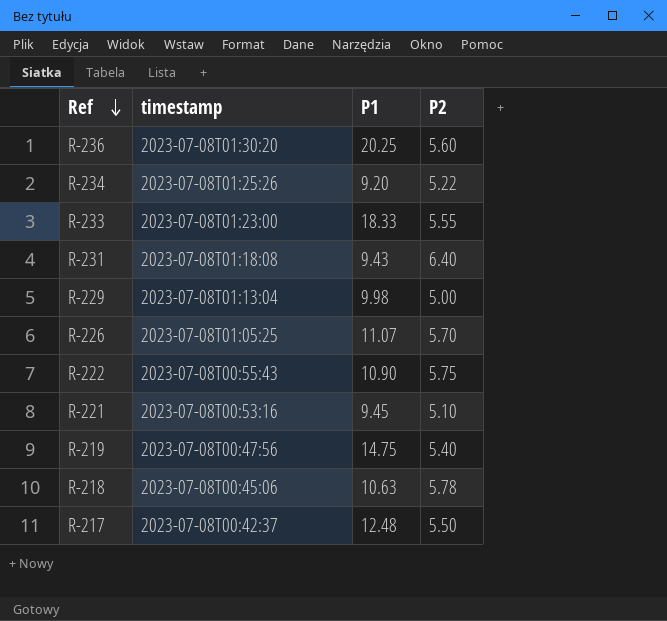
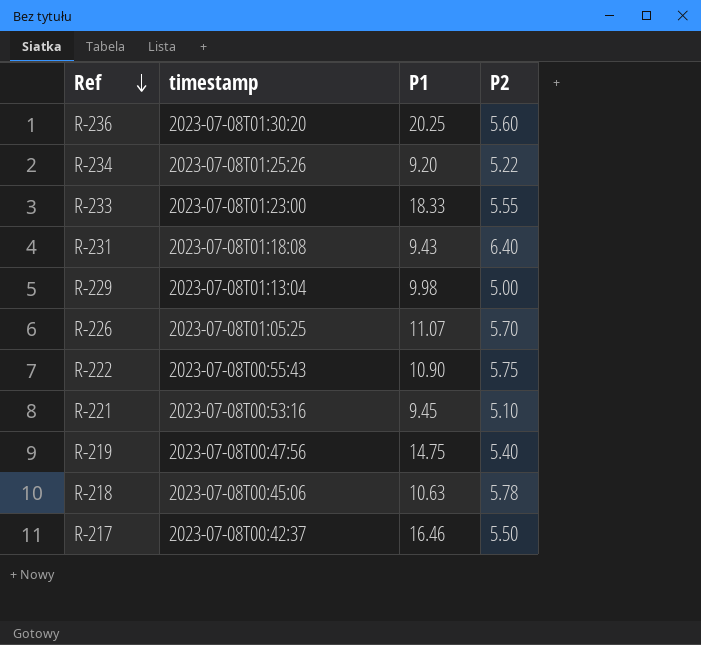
R-217 | P1: 12.48 -> 16.46

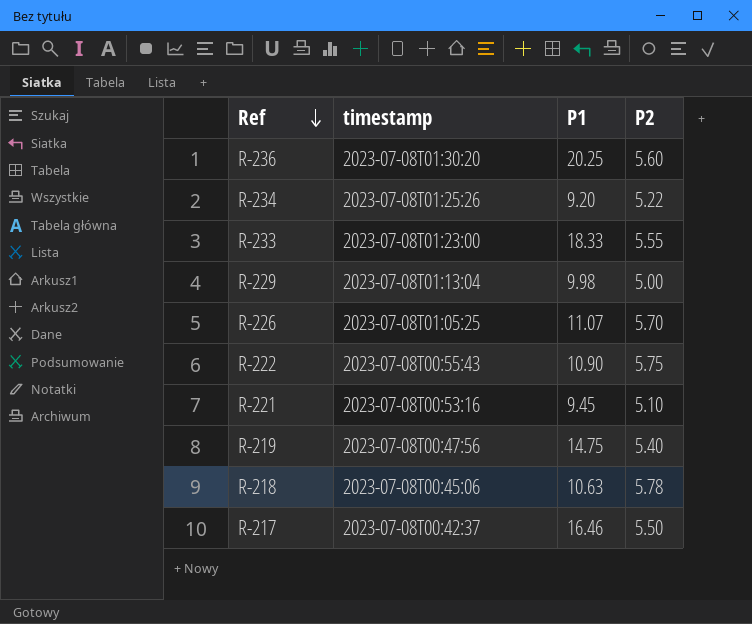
row R-231: 2023-07-08T01:18:08 | 9.43 | 6.40 -> none

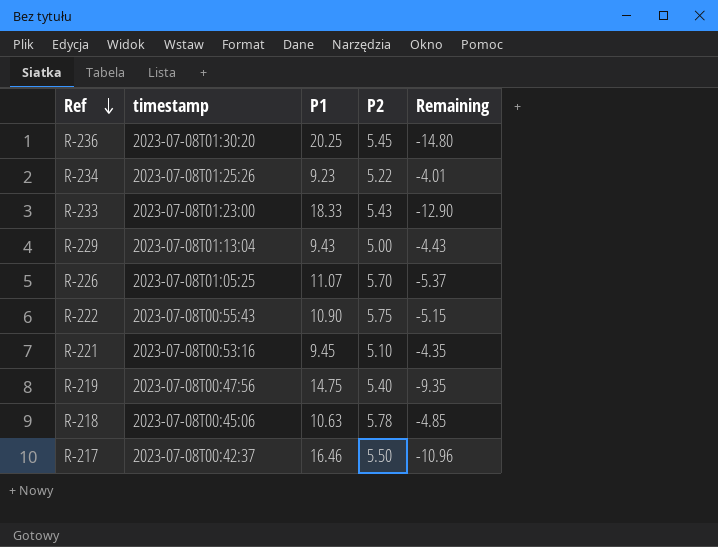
column Remaining | formula: none -> [P2] - [P1]
R-236 | P2: 5.60 -> 5.45
R-234 | P1: 9.20 -> 9.23
R-233 | P2: 5.55 -> 5.43
R-229 | P1: 9.98 -> 9.43

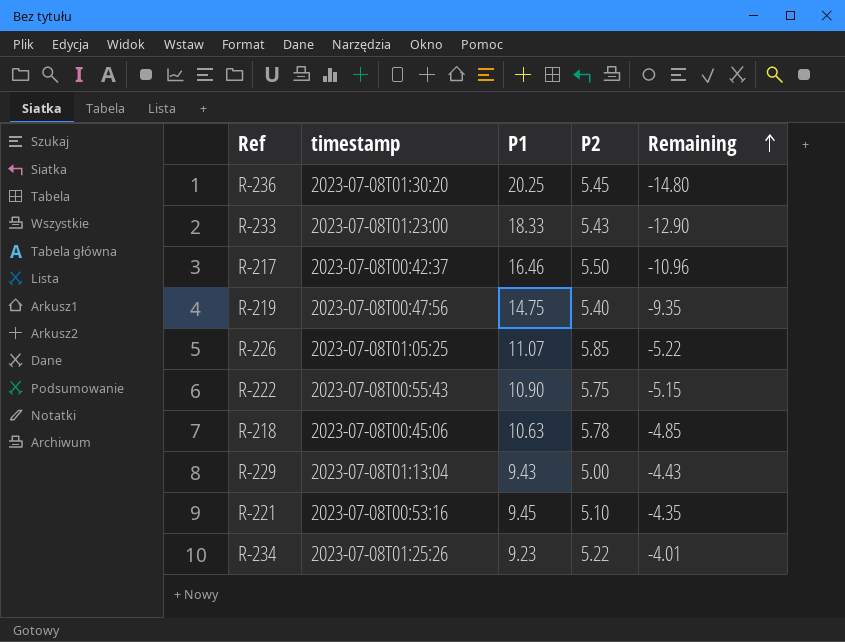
row order: Ref descending -> Remaining ascending
R-226 | P2: 5.70 -> 5.85
R-226 | Remaining: -5.37 -> -5.22

